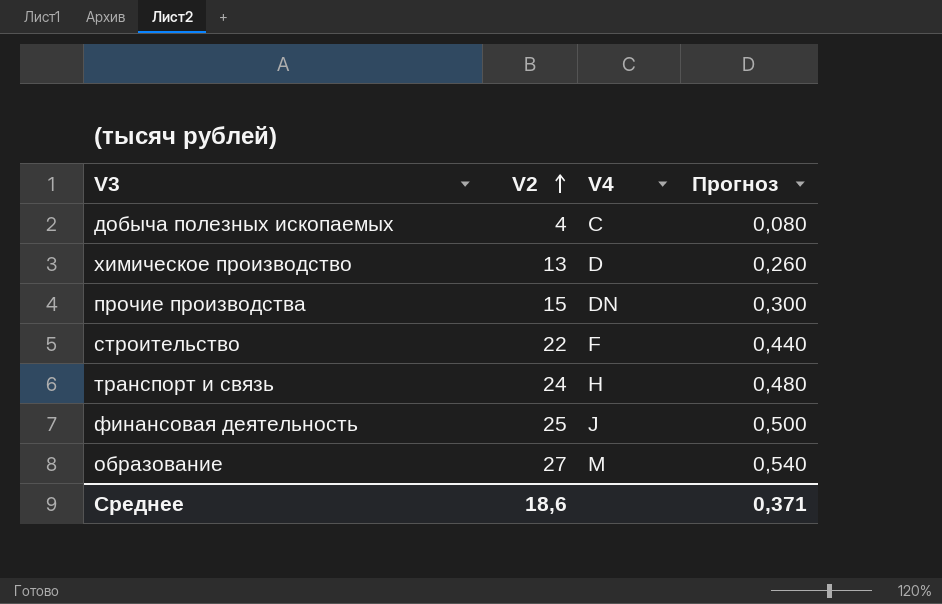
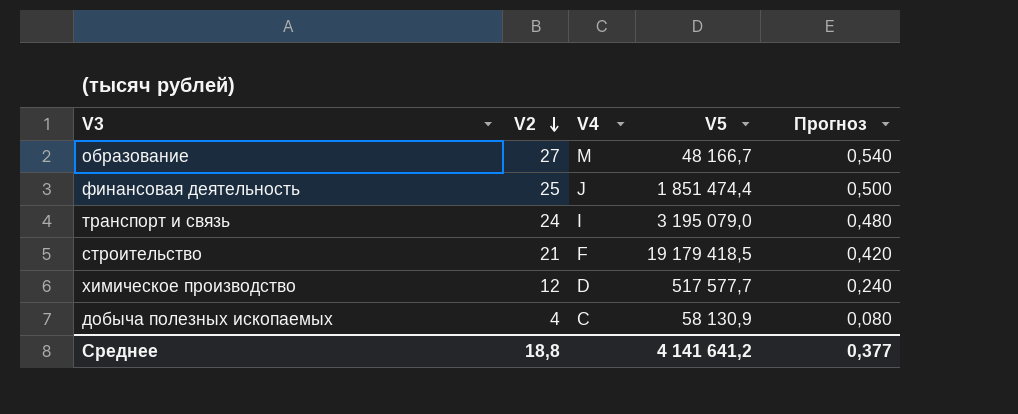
row order: V2 ascending -> V2 descending
column V5 | position: none -> 4
row прочие производства: 15 | DN | 0,300 -> none
транспорт и связь | V4: H -> I
строительство | V2: 22 -> 21
строительство | Прогноз: 0,440 -> 0,420
химическое производство | V2: 13 -> 12
химическое производство | Прогноз: 0,260 -> 0,240
Среднее | V2: 18,6 -> 18,8
Среднее | Прогноз: 0,371 -> 0,377

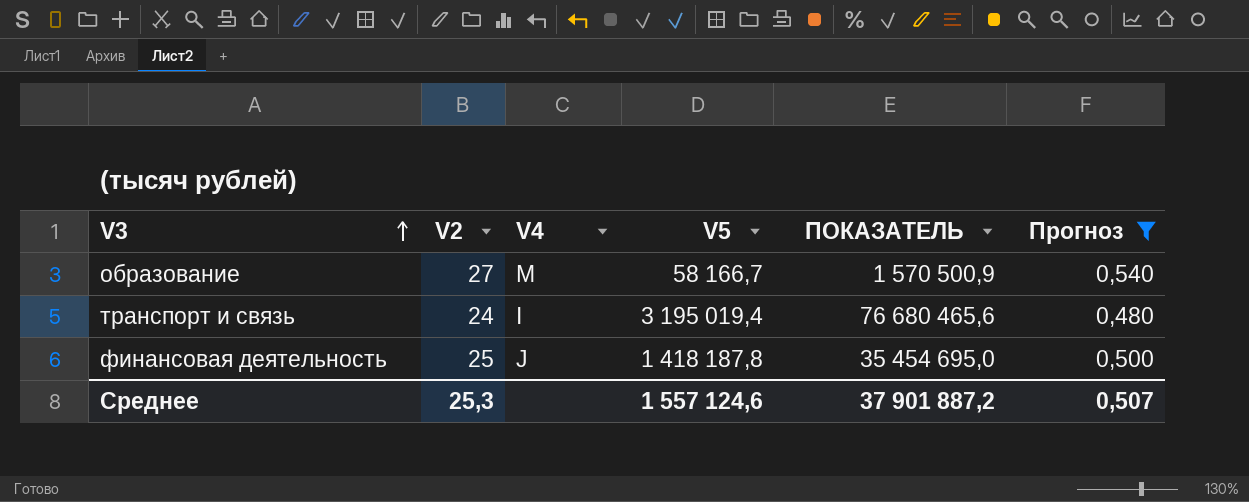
filter: none -> Прогноз >= 0,480
row order: V2 descending -> V3 ascending
column ПОКАЗАТЕЛЬ | formula: none -> [V2] * [V5]
образование | V5: 48 166,7 -> 58 166,7
транспорт и связь | V5: 3 195 079,0 -> 3 195 019,4
финансовая деятельность | V5: 1 851 474,4 -> 1 418 187,8
Среднее | V2: 18,8 -> 25,3
Среднее | V5: 4 141 641,2 -> 1 557 124,6
Среднее | Прогноз: 0,377 -> 0,507

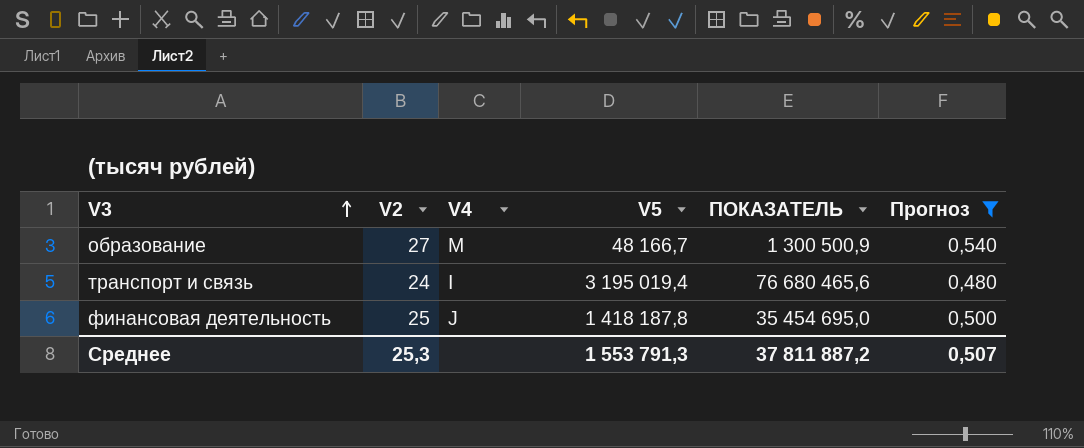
образование | V5: 58 166,7 -> 48 166,7
образование | ПОКАЗАТЕЛЬ: 1 570 500,9 -> 1 300 500,9
Среднее | V5: 1 557 124,6 -> 1 553 791,3
Среднее | ПОКАЗАТЕЛЬ: 37 901 887,2 -> 37 811 887,2

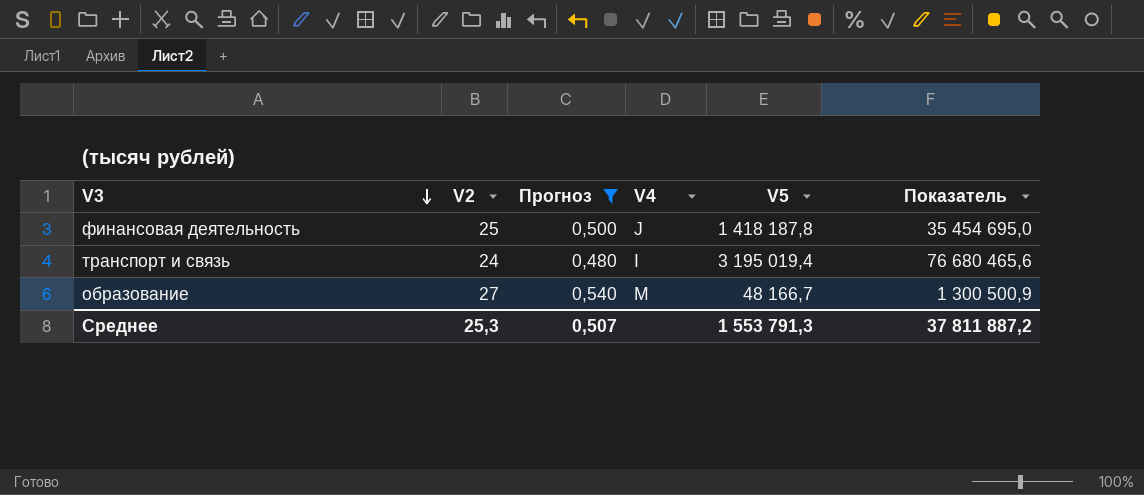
row order: V3 ascending -> V3 descending
column Прогноз | position: 6 -> 3
column name: ПОКАЗАТЕЛЬ -> Показатель

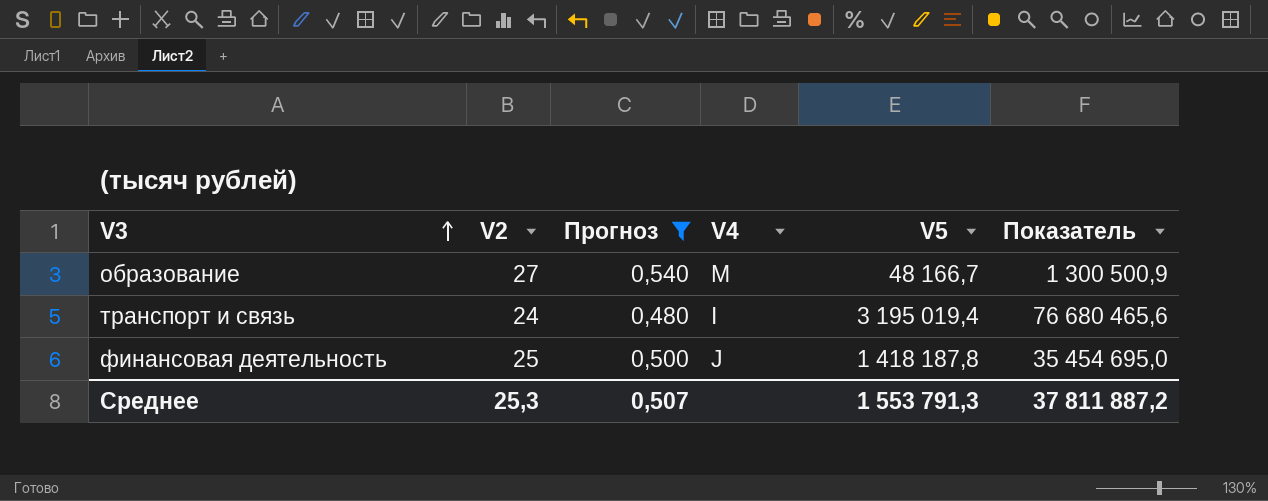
row order: V3 descending -> V3 ascending

